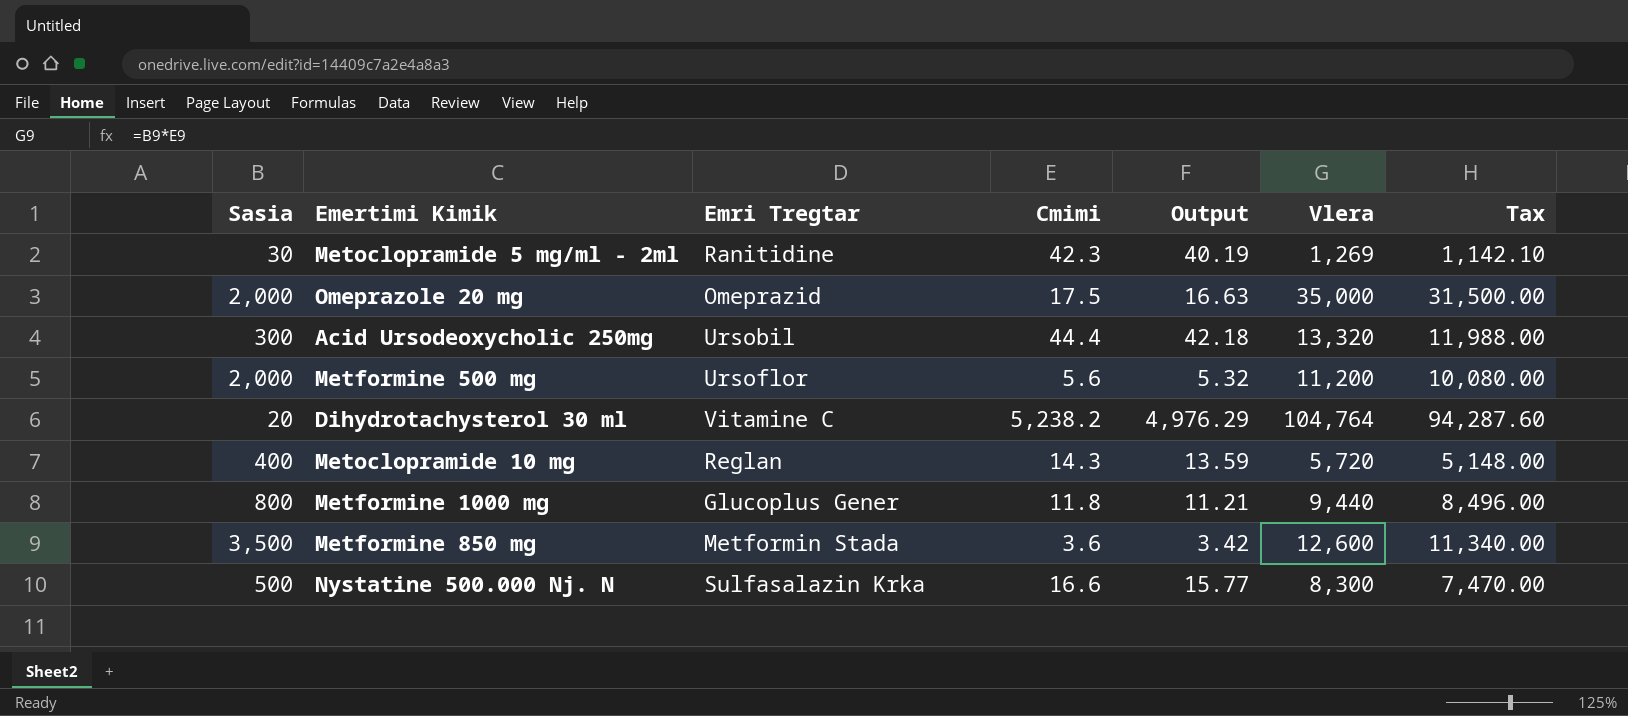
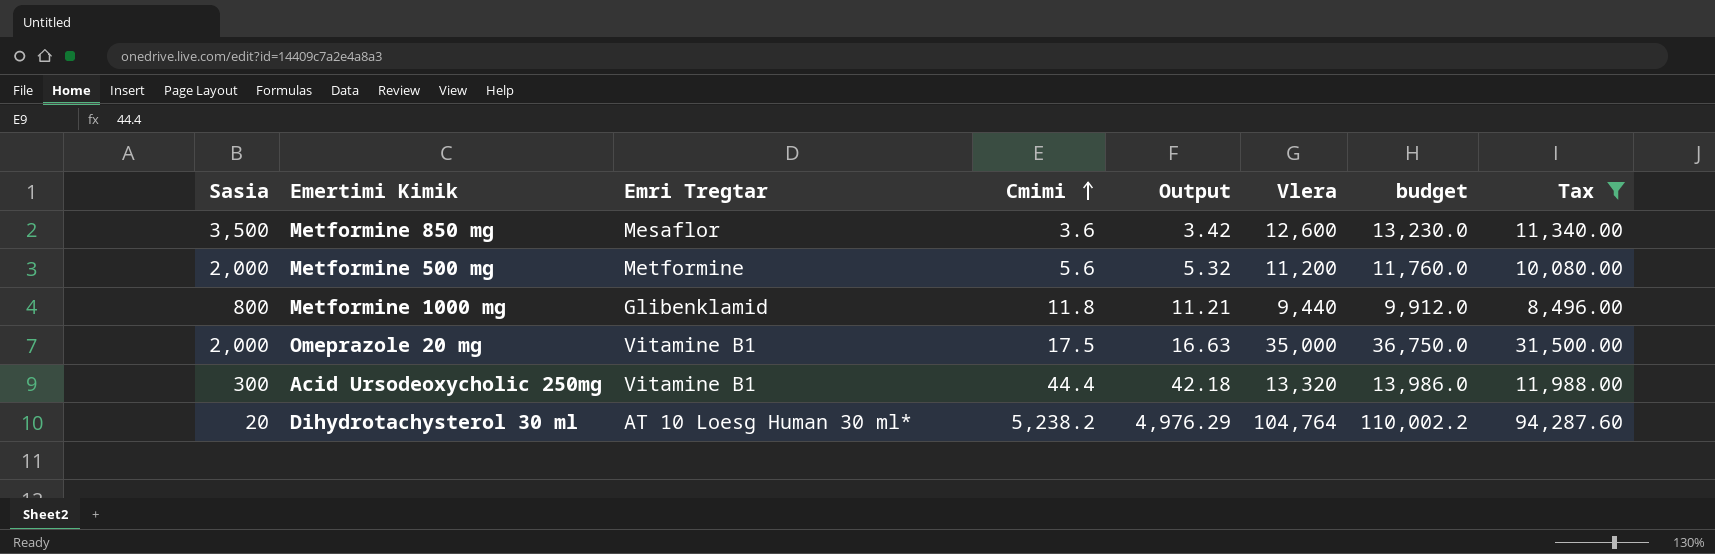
filter: none -> Tax >= 8,496.00
row order: none -> Cmimi ascending
column budget | formula: none -> [Vlera] * 1.05
Metformine 850 mg | Emri Tregtar: Metformin Stada -> Mesaflor
Metformine 500 mg | Emri Tregtar: Ursoflor -> Metformine
Metformine 1000 mg | Emri Tregtar: Glucoplus Gener -> Glibenklamid
Omeprazole 20 mg | Emri Tregtar: Omeprazid -> Vitamine B1
Acid Ursodeoxycholic 250mg | Emri Tregtar: Ursobil -> Vitamine B1
Dihydrotachysterol 30 ml | Emri Tregtar: Vitamine C -> AT 10 Loesg Human 30 ml*

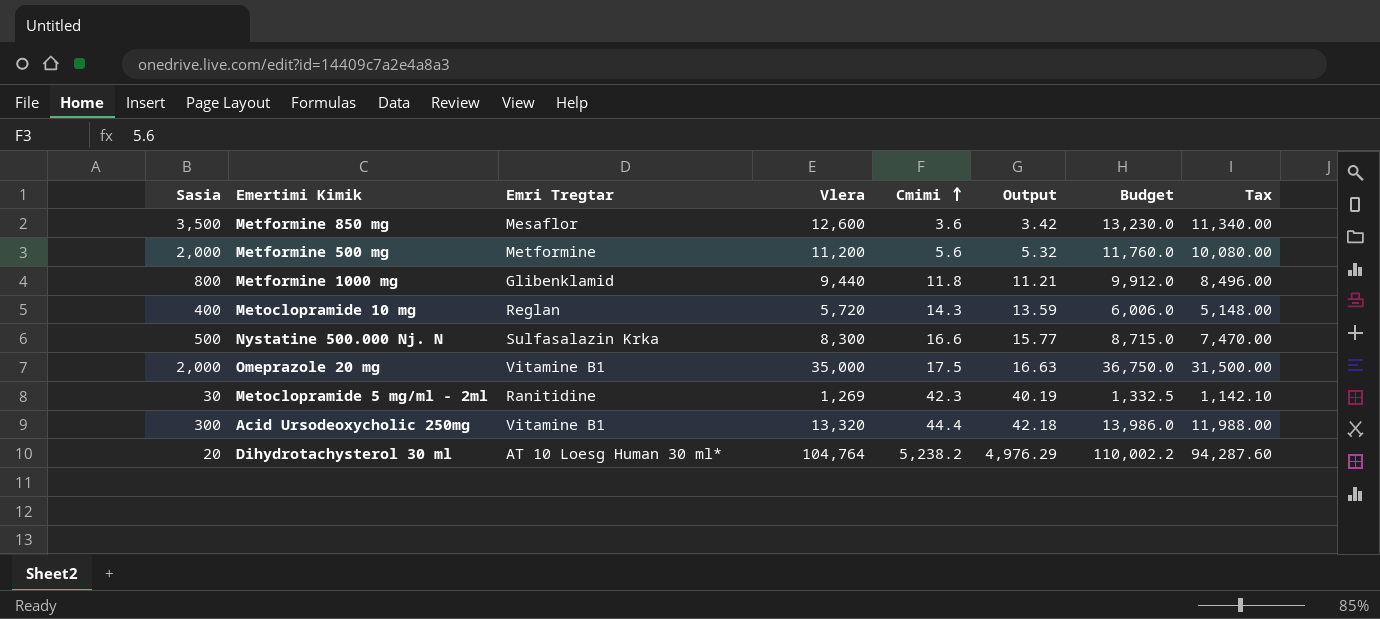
filter: Tax >= 8,496.00 -> none
column Vlera | position: 6 -> 4
column name: budget -> Budget

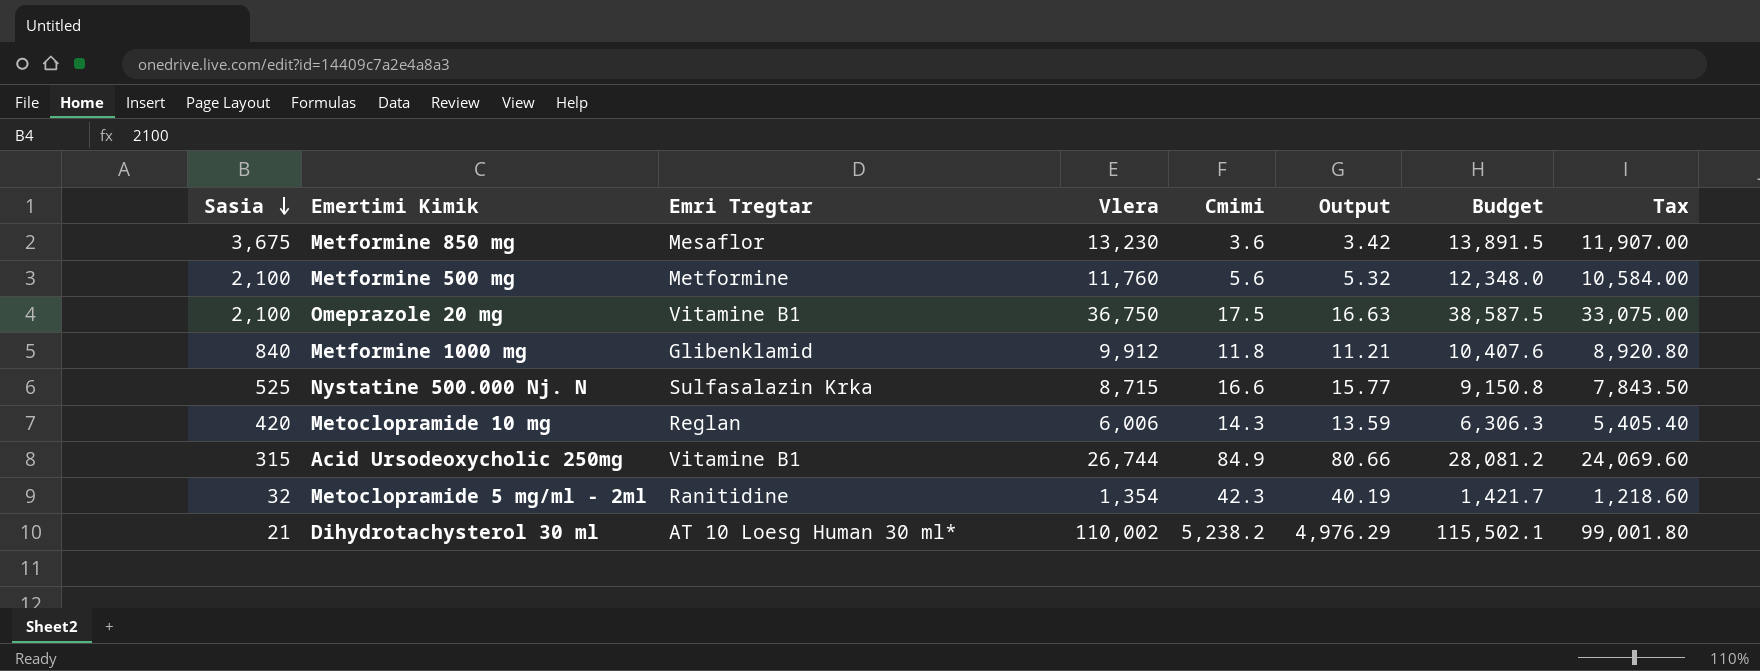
row order: Cmimi ascending -> Sasia descending
Metformine 850 mg | Sasia: 3,500 -> 3,675
Metformine 850 mg | Vlera: 12,600 -> 13,230
Metformine 850 mg | Budget: 13,230.0 -> 13,891.5
Metformine 850 mg | Tax: 11,340.00 -> 11,907.00
Metformine 500 mg | Sasia: 2,000 -> 2,100
Metformine 500 mg | Vlera: 11,200 -> 11,760
Metformine 500 mg | Budget: 11,760.0 -> 12,348.0
Metformine 500 mg | Tax: 10,080.00 -> 10,584.00
Omeprazole 20 mg | Sasia: 2,000 -> 2,100
Omeprazole 20 mg | Vlera: 35,000 -> 36,750
Omeprazole 20 mg | Budget: 36,750.0 -> 38,587.5
Omeprazole 20 mg | Tax: 31,500.00 -> 33,075.00
Metformine 1000 mg | Sasia: 800 -> 840
Metformine 1000 mg | Vlera: 9,440 -> 9,912
Metformine 1000 mg | Budget: 9,912.0 -> 10,407.6
Metformine 1000 mg | Tax: 8,496.00 -> 8,920.80
Nystatine 500.000 Nj. N | Sasia: 500 -> 525
Nystatine 500.000 Nj. N | Vlera: 8,300 -> 8,715
Nystatine 500.000 Nj. N | Budget: 8,715.0 -> 9,150.8
Nystatine 500.000 Nj. N | Tax: 7,470.00 -> 7,843.50
Metoclopramide 10 mg | Sasia: 400 -> 420
Metoclopramide 10 mg | Vlera: 5,720 -> 6,006
Metoclopramide 10 mg | Budget: 6,006.0 -> 6,306.3
Metoclopramide 10 mg | Tax: 5,148.00 -> 5,405.40
Acid Ursodeoxycholic 250mg | Sasia: 300 -> 315
Acid Ursodeoxycholic 250mg | Vlera: 13,320 -> 26,744
Acid Ursodeoxycholic 250mg | Cmimi: 44.4 -> 84.9
Acid Ursodeoxycholic 250mg | Output: 42.18 -> 80.66
Acid Ursodeoxycholic 250mg | Budget: 13,986.0 -> 28,081.2
Acid Ursodeoxycholic 250mg | Tax: 11,988.00 -> 24,069.60
Metoclopramide 5 mg/ml - 2ml | Sasia: 30 -> 32
Metoclopramide 5 mg/ml - 2ml | Vlera: 1,269 -> 1,354
Metoclopramide 5 mg/ml - 2ml | Budget: 1,332.5 -> 1,421.7
Metoclopramide 5 mg/ml - 2ml | Tax: 1,142.10 -> 1,218.60
Dihydrotachysterol 30 ml | Sasia: 20 -> 21
Dihydrotachysterol 30 ml | Vlera: 104,764 -> 110,002
Dihydrotachysterol 30 ml | Budget: 110,002.2 -> 115,502.1
Dihydrotachysterol 30 ml | Tax: 94,287.60 -> 99,001.80

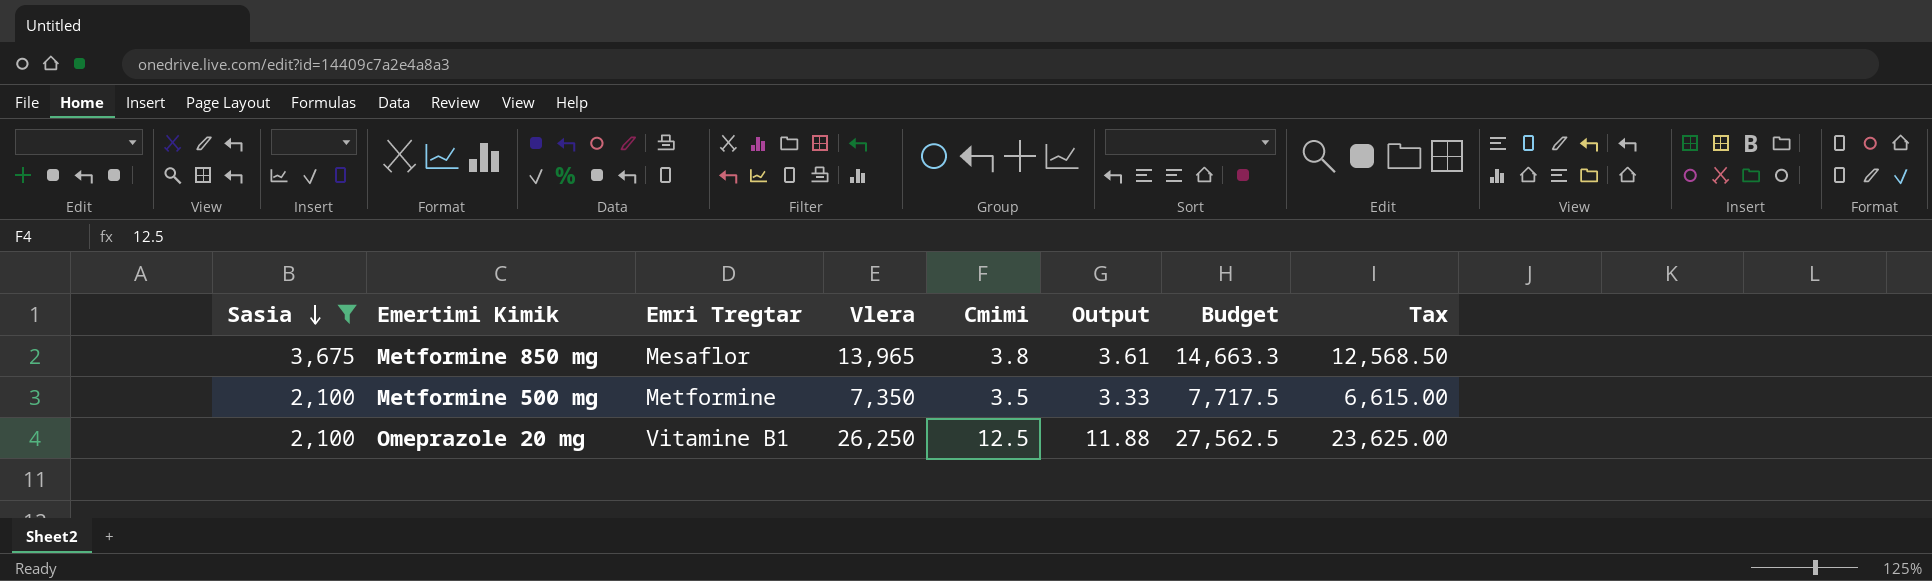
filter: none -> Sasia >= 2,100
Metformine 850 mg | Vlera: 13,230 -> 13,965
Metformine 850 mg | Cmimi: 3.6 -> 3.8
Metformine 850 mg | Output: 3.42 -> 3.61
Metformine 850 mg | Budget: 13,891.5 -> 14,663.3
Metformine 850 mg | Tax: 11,907.00 -> 12,568.50
Metformine 500 mg | Vlera: 11,760 -> 7,350
Metformine 500 mg | Cmimi: 5.6 -> 3.5
Metformine 500 mg | Output: 5.32 -> 3.33
Metformine 500 mg | Budget: 12,348.0 -> 7,717.5
Metformine 500 mg | Tax: 10,584.00 -> 6,615.00
Omeprazole 20 mg | Vlera: 36,750 -> 26,250
Omeprazole 20 mg | Cmimi: 17.5 -> 12.5
Omeprazole 20 mg | Output: 16.63 -> 11.88
Omeprazole 20 mg | Budget: 38,587.5 -> 27,562.5
Omeprazole 20 mg | Tax: 33,075.00 -> 23,625.00

